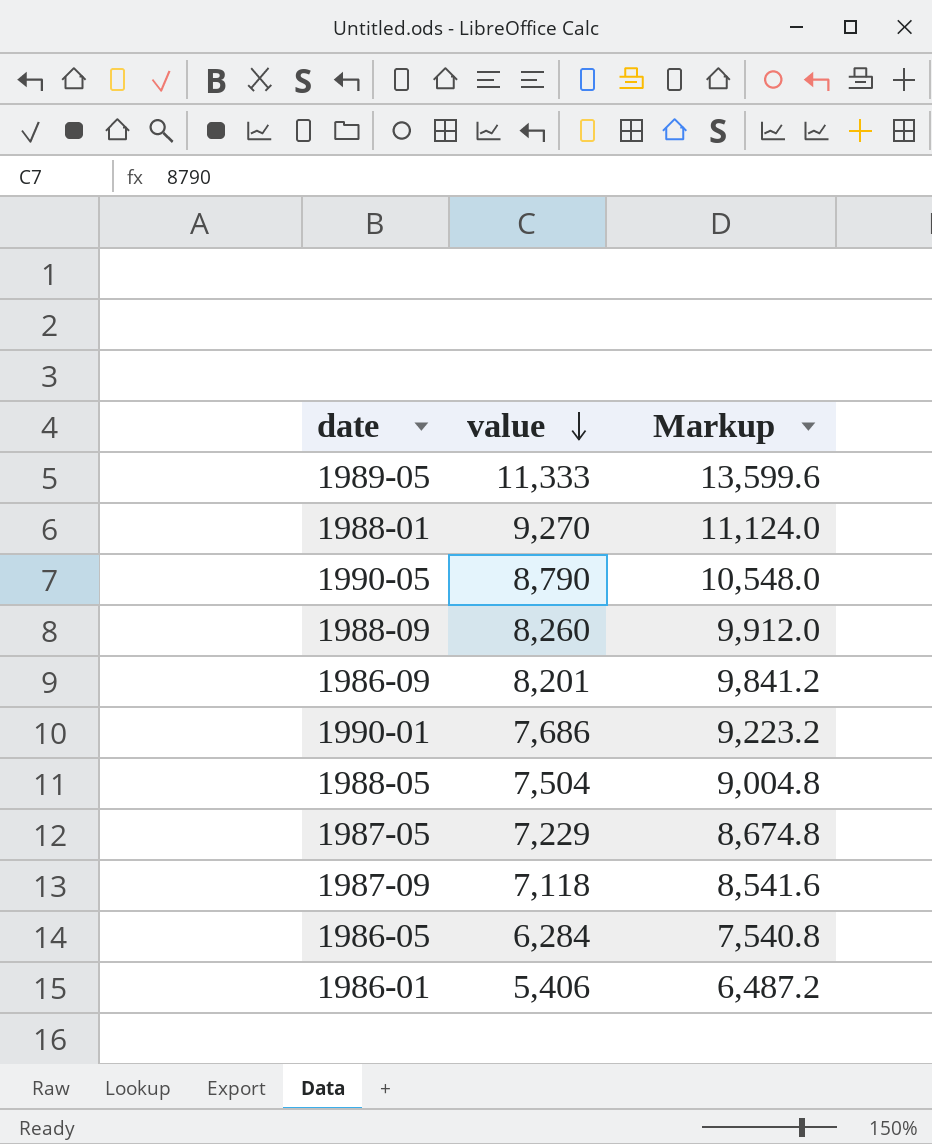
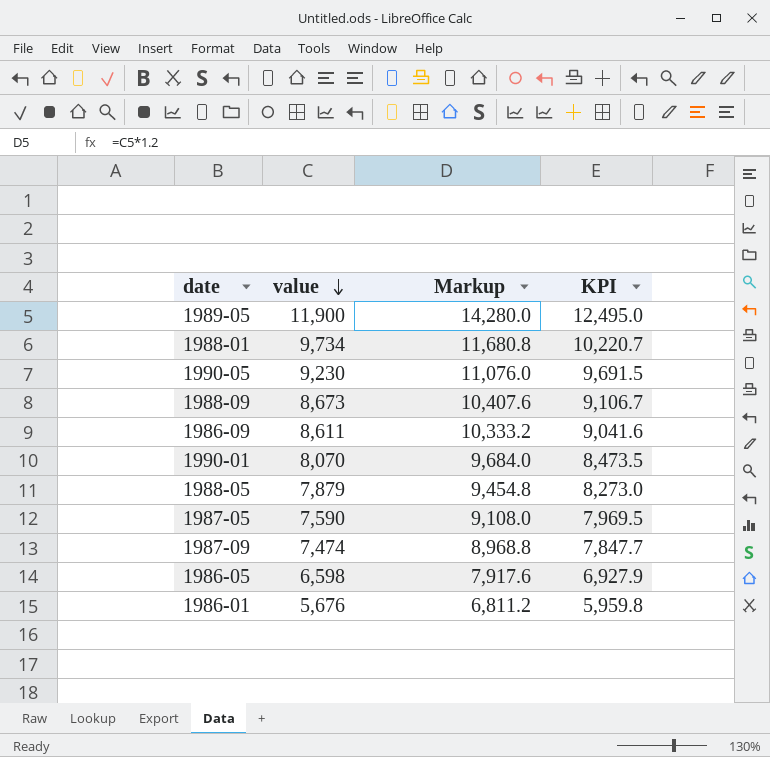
column KPI | formula: none -> [value] * 1.05
1989-05 | value: 11,333 -> 11,900
1989-05 | Markup: 13,599.6 -> 14,280.0
1988-01 | value: 9,270 -> 9,734
1988-01 | Markup: 11,124.0 -> 11,680.8
1990-05 | value: 8,790 -> 9,230
1990-05 | Markup: 10,548.0 -> 11,076.0
1988-09 | value: 8,260 -> 8,673
1988-09 | Markup: 9,912.0 -> 10,407.6
1986-09 | value: 8,201 -> 8,611
1986-09 | Markup: 9,841.2 -> 10,333.2
1990-01 | value: 7,686 -> 8,070
1990-01 | Markup: 9,223.2 -> 9,684.0
1988-05 | value: 7,504 -> 7,879
1988-05 | Markup: 9,004.8 -> 9,454.8
1987-05 | value: 7,229 -> 7,590
1987-05 | Markup: 8,674.8 -> 9,108.0
1987-09 | value: 7,118 -> 7,474
1987-09 | Markup: 8,541.6 -> 8,968.8
1986-05 | value: 6,284 -> 6,598
1986-05 | Markup: 7,540.8 -> 7,917.6
1986-01 | value: 5,406 -> 5,676
1986-01 | Markup: 6,487.2 -> 6,811.2

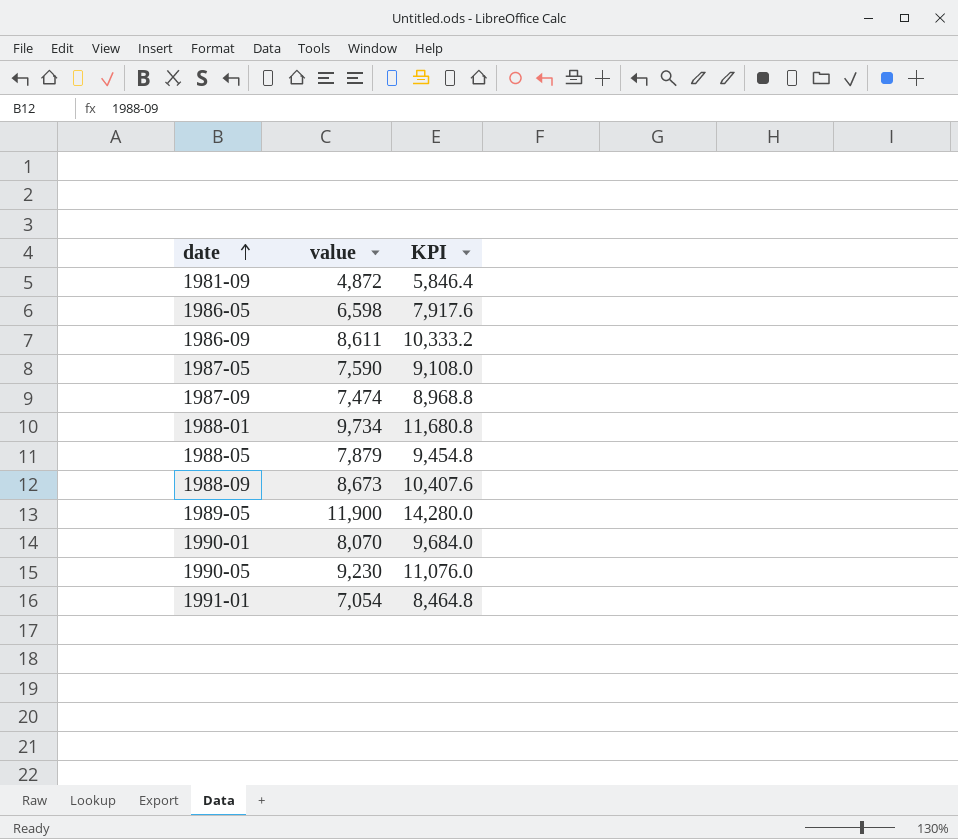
row order: value descending -> date ascending
column Markup | formula: [value] * 1.2 -> none
column KPI | formula: [value] * 1.05 -> [value] * 1.2
row 1986-01: 5,676 | 6,811.2 | 5,959.8 -> none
row 1981-09: none -> 4,872 | 5,846.4
row 1991-01: none -> 7,054 | 8,464.8

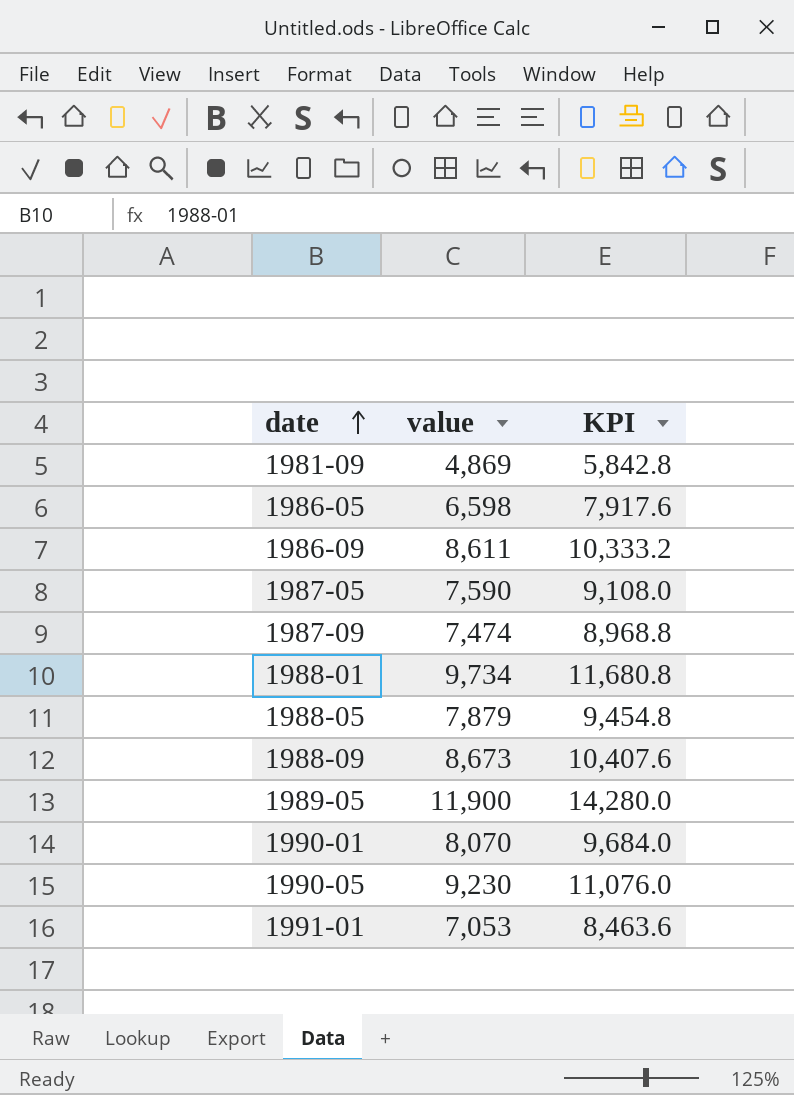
1981-09 | value: 4,872 -> 4,869
1981-09 | KPI: 5,846.4 -> 5,842.8
1991-01 | value: 7,054 -> 7,053
1991-01 | KPI: 8,464.8 -> 8,463.6

